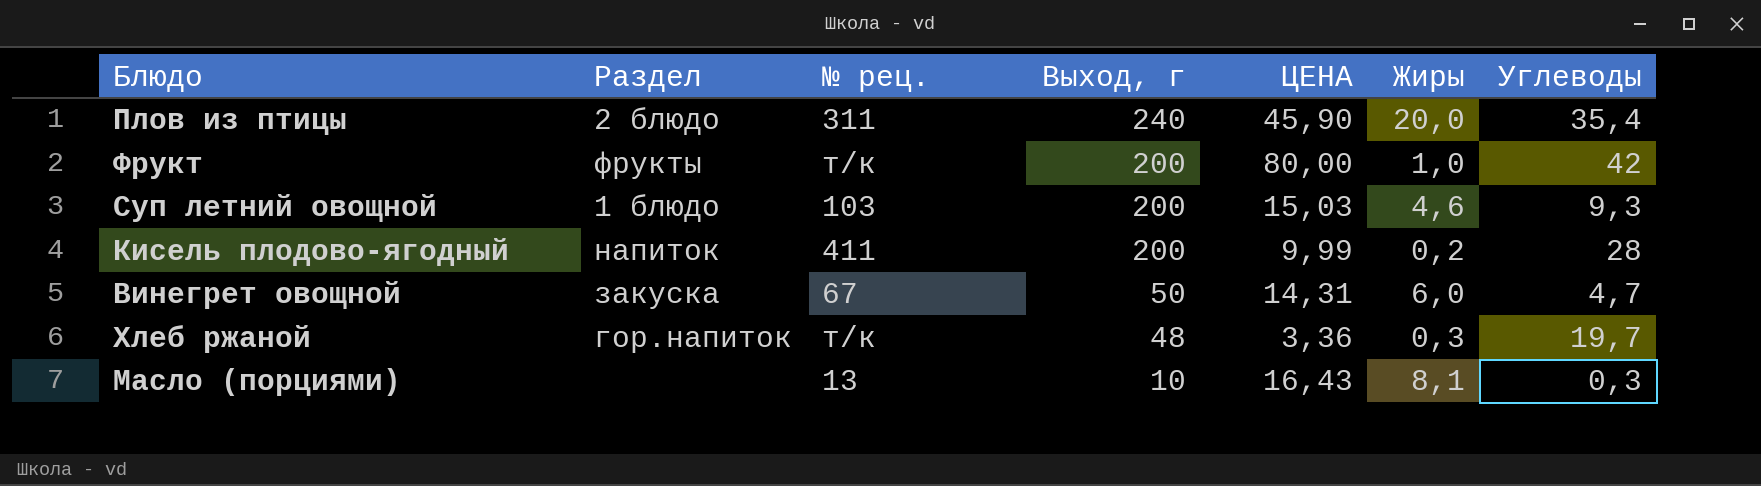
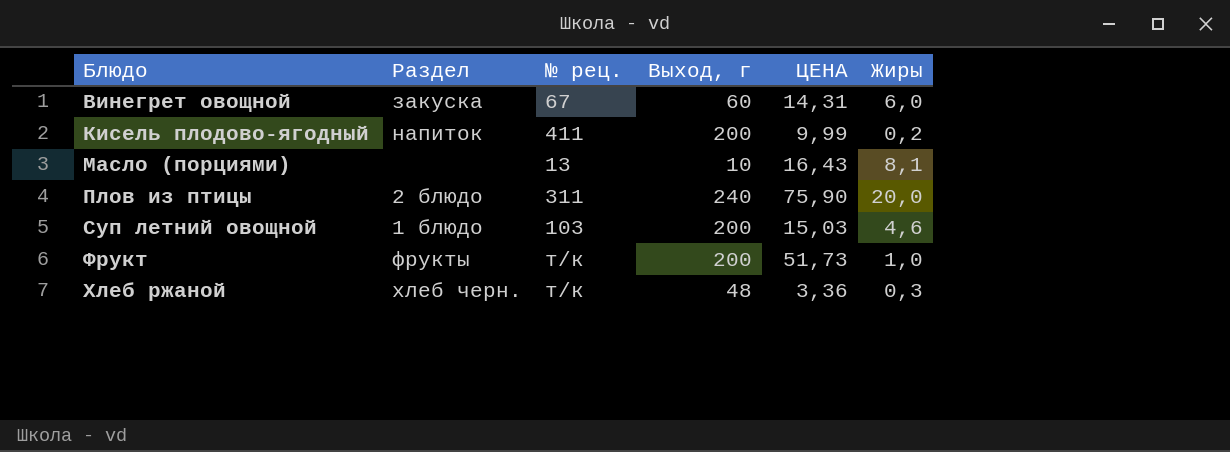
row order: Выход, г descending -> Блюдо ascending
column Углеводы | position: 7 -> none
Винегрет овощной | Выход, г: 50 -> 60
Плов из птицы | ЦЕНА: 45,90 -> 75,90
Фрукт | ЦЕНА: 80,00 -> 51,73
Хлеб ржаной | Раздел: гор.напиток -> хлеб черн.

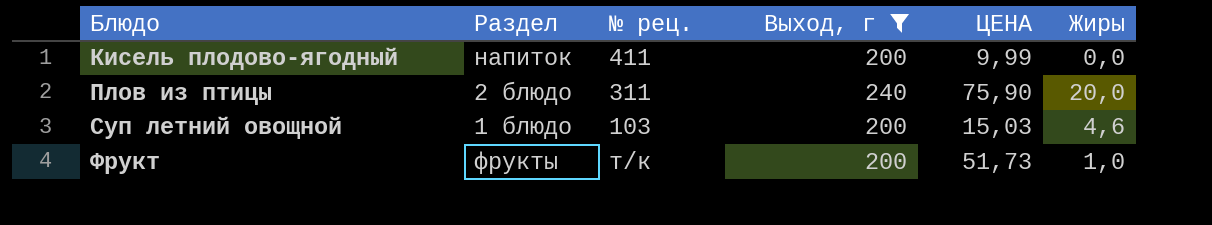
filter: none -> Выход, г >= 200
Кисель плодово-ягодный | Жиры: 0,2 -> 0,0

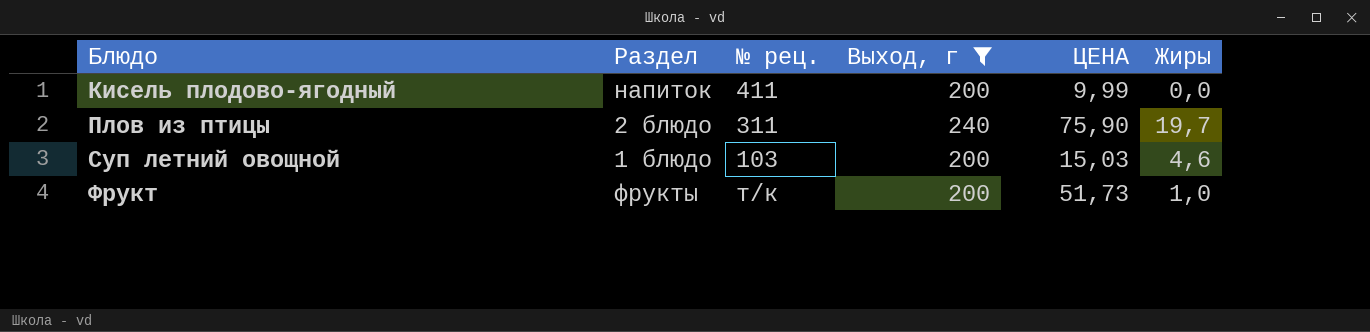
Плов из птицы | Жиры: 20,0 -> 19,7

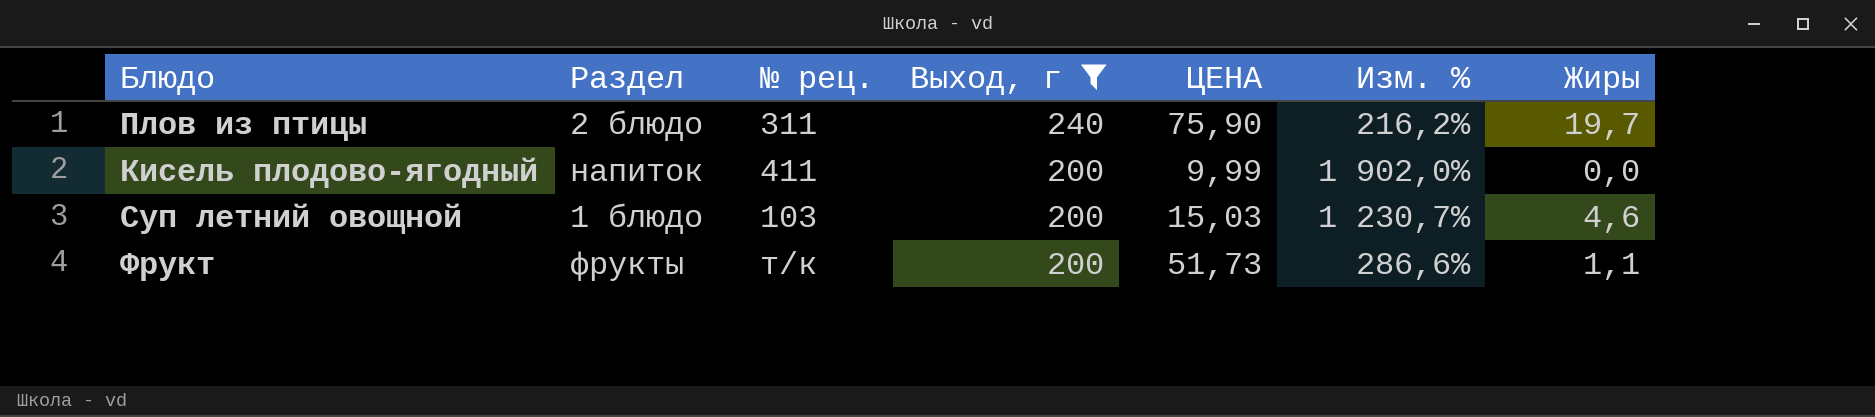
row order: Блюдо ascending -> Выход, г descending
column Изм. % | formula: none -> ([Выход, г] - [ЦЕНА]) / [ЦЕНА]
Фрукт | Жиры: 1,0 -> 1,1

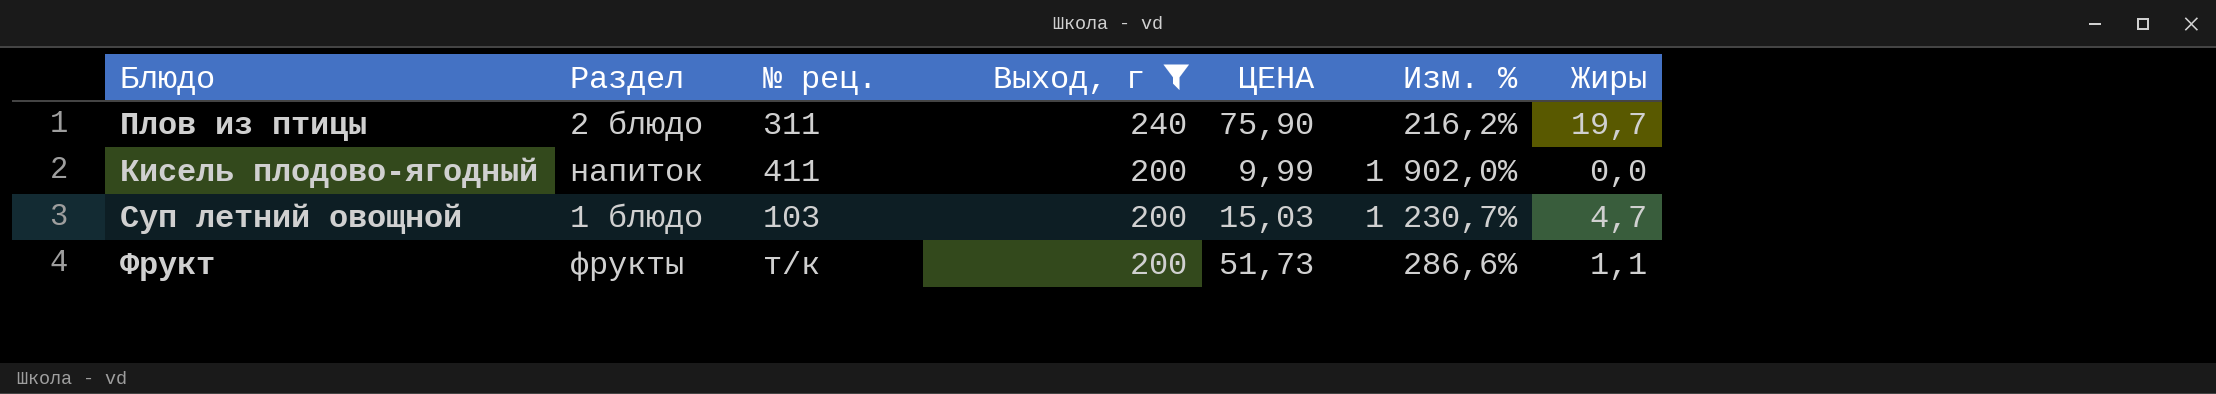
Суп летний овощной | Жиры: 4,6 -> 4,7

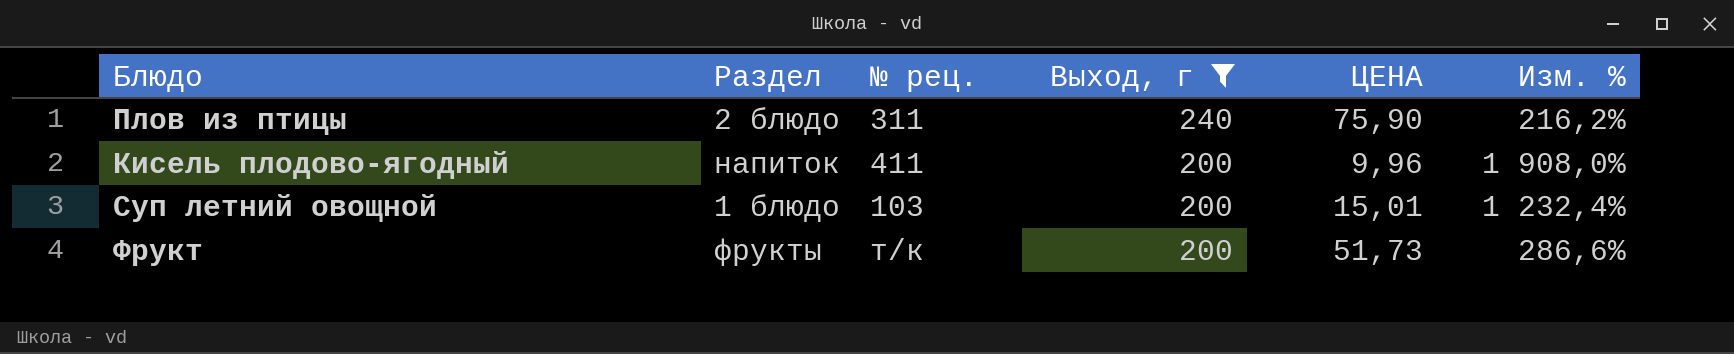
column Жиры | position: 7 -> none
Кисель плодово-ягодный | ЦЕНА: 9,99 -> 9,96
Кисель плодово-ягодный | Изм. %: 1 902,0% -> 1 908,0%
Суп летний овощной | ЦЕНА: 15,03 -> 15,01
Суп летний овощной | Изм. %: 1 230,7% -> 1 232,4%

